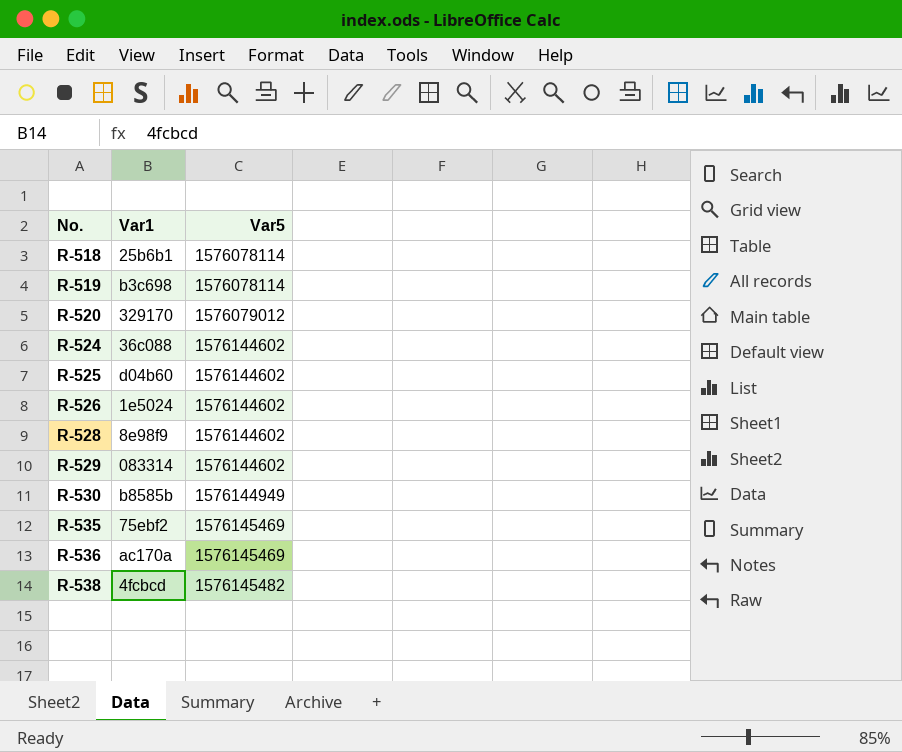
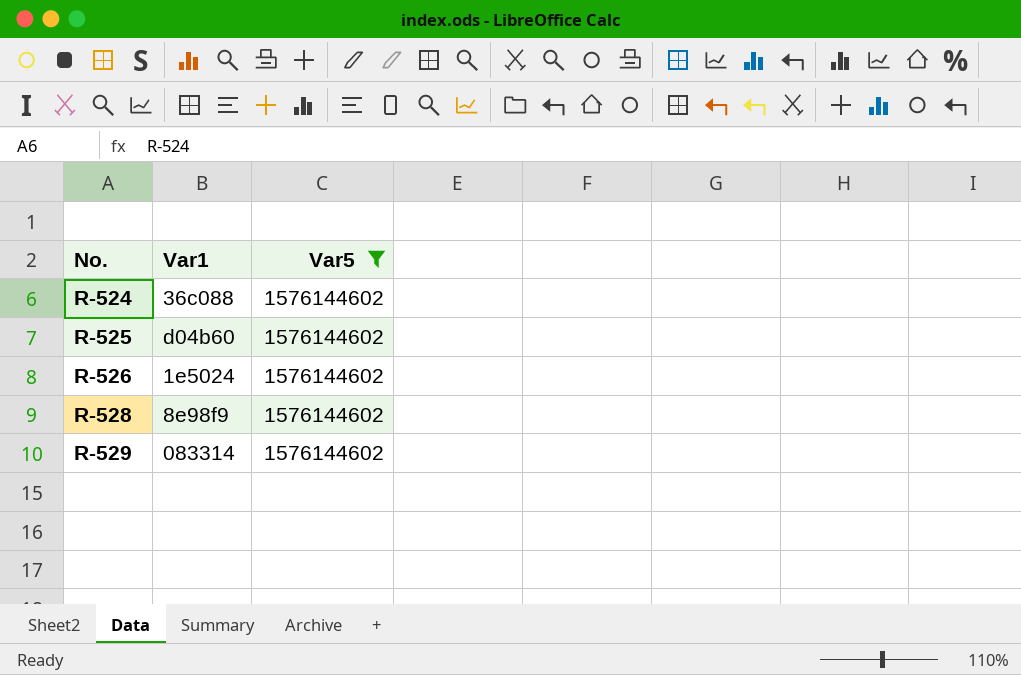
filter: none -> Var5 = 1576144602

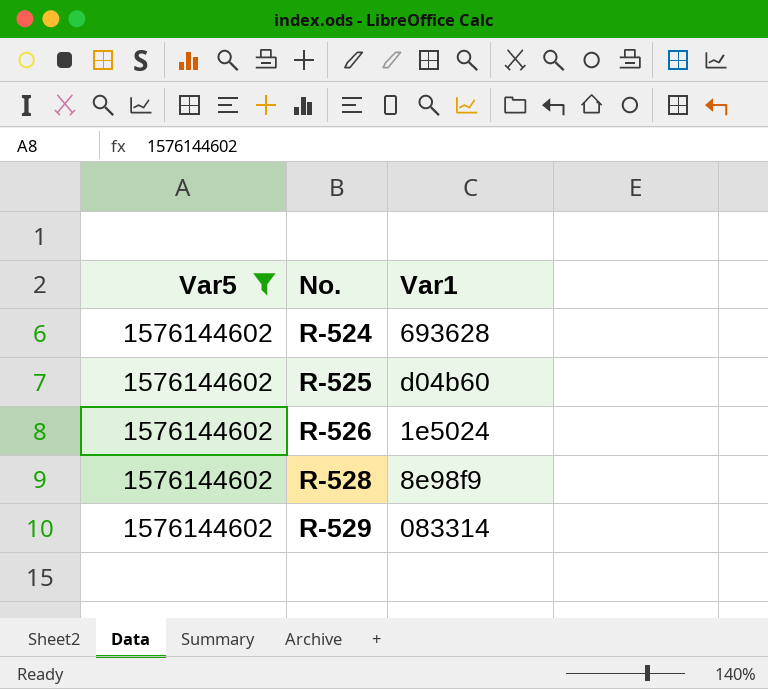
column Var5 | position: 3 -> 1
R-524 | Var1: 36c088 -> 693628

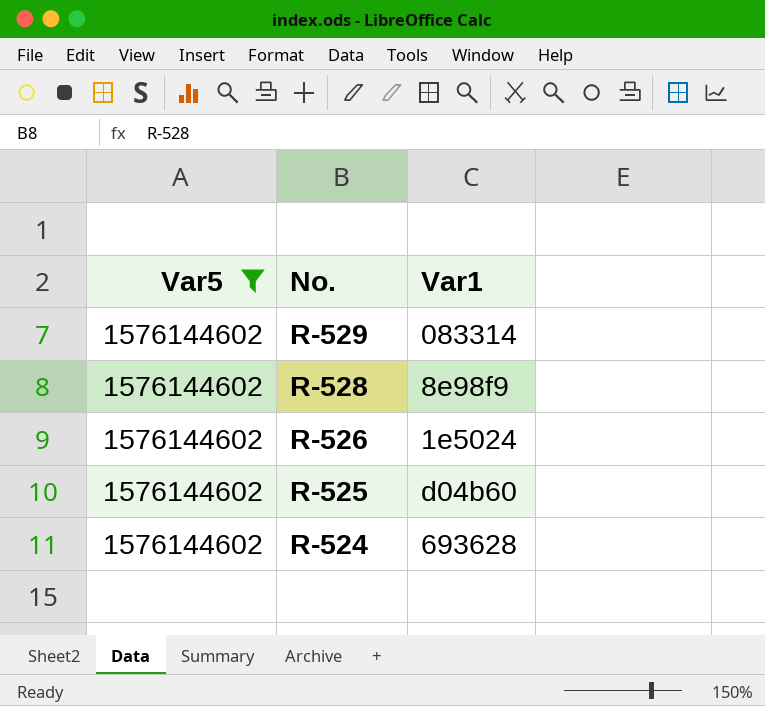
row order: No. ascending -> No. descending

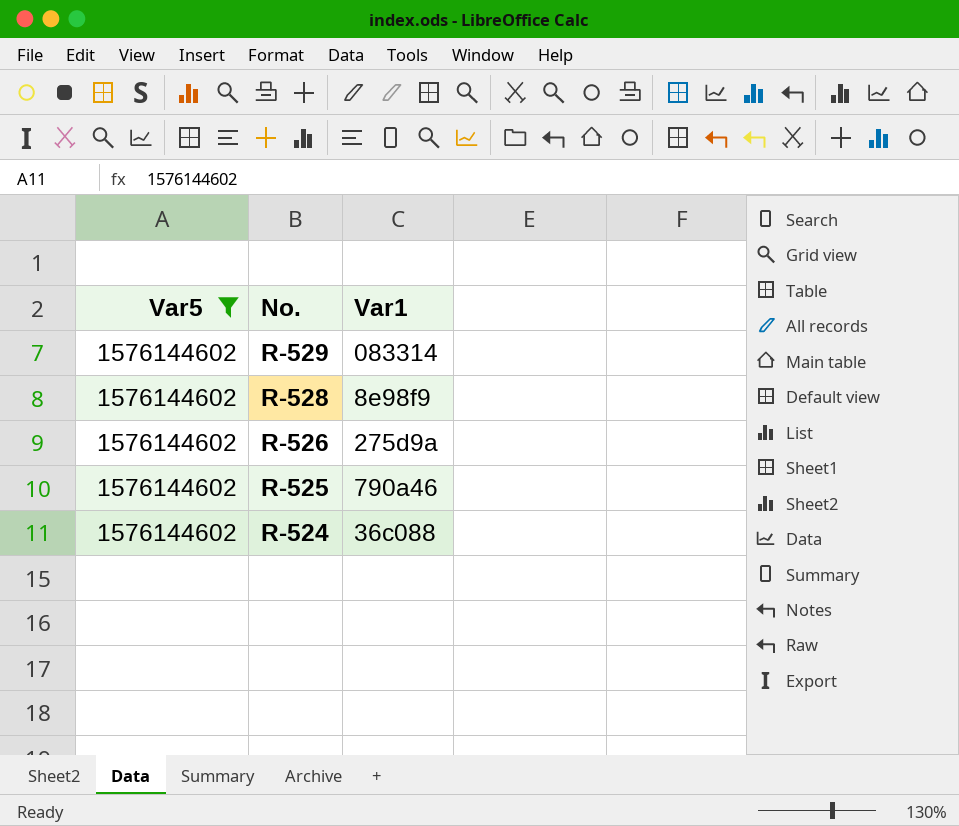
R-526 | Var1: 1e5024 -> 275d9a
R-525 | Var1: d04b60 -> 790a46
R-524 | Var1: 693628 -> 36c088

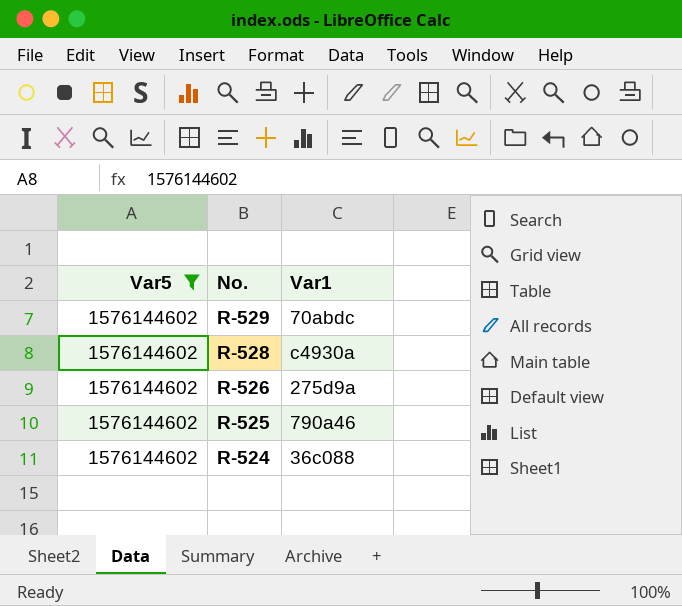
R-529 | Var1: 083314 -> 70abdc
R-528 | Var1: 8e98f9 -> c4930a

